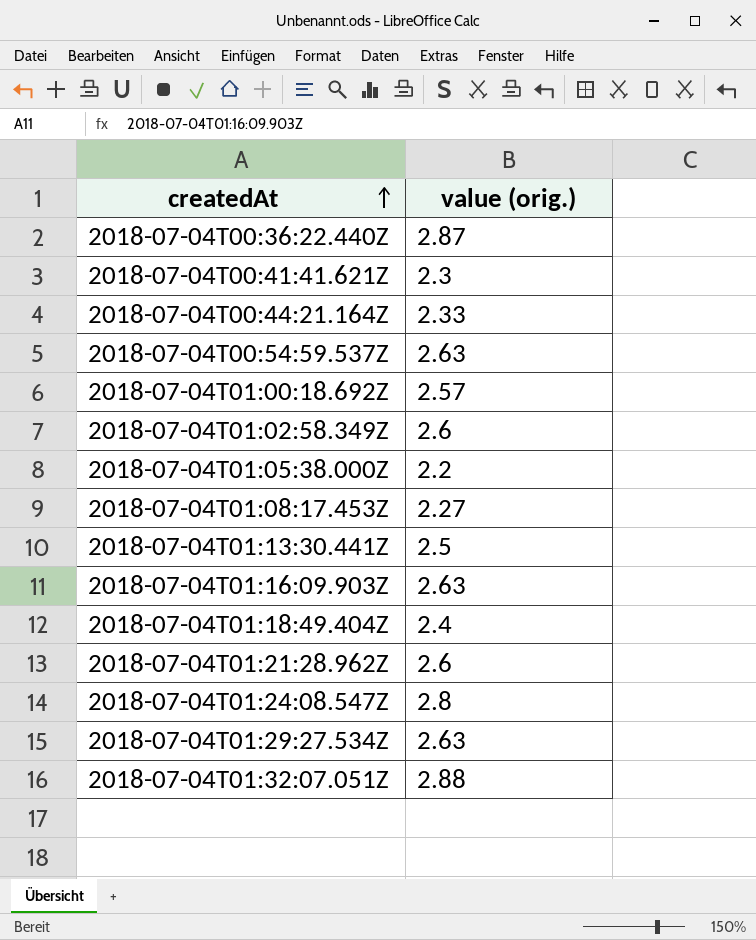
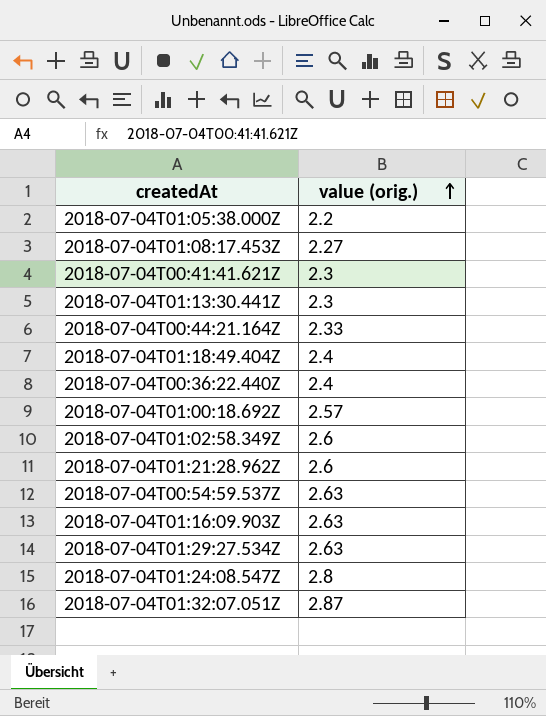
row order: createdAt ascending -> value (orig.) ascending
2018-07-04T01:13:30.441Z | value (orig.): 2.5 -> 2.3
2018-07-04T00:36:22.440Z | value (orig.): 2.87 -> 2.4
2018-07-04T01:32:07.051Z | value (orig.): 2.88 -> 2.87

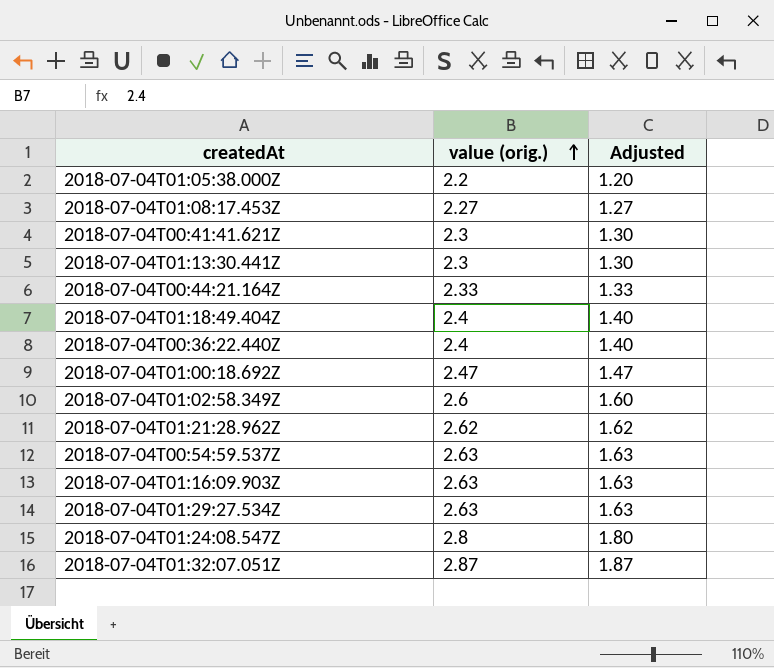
column Adjusted | formula: none -> [value (orig.)] - 1
2018-07-04T01:00:18.692Z | value (orig.): 2.57 -> 2.47
2018-07-04T01:21:28.962Z | value (orig.): 2.6 -> 2.62

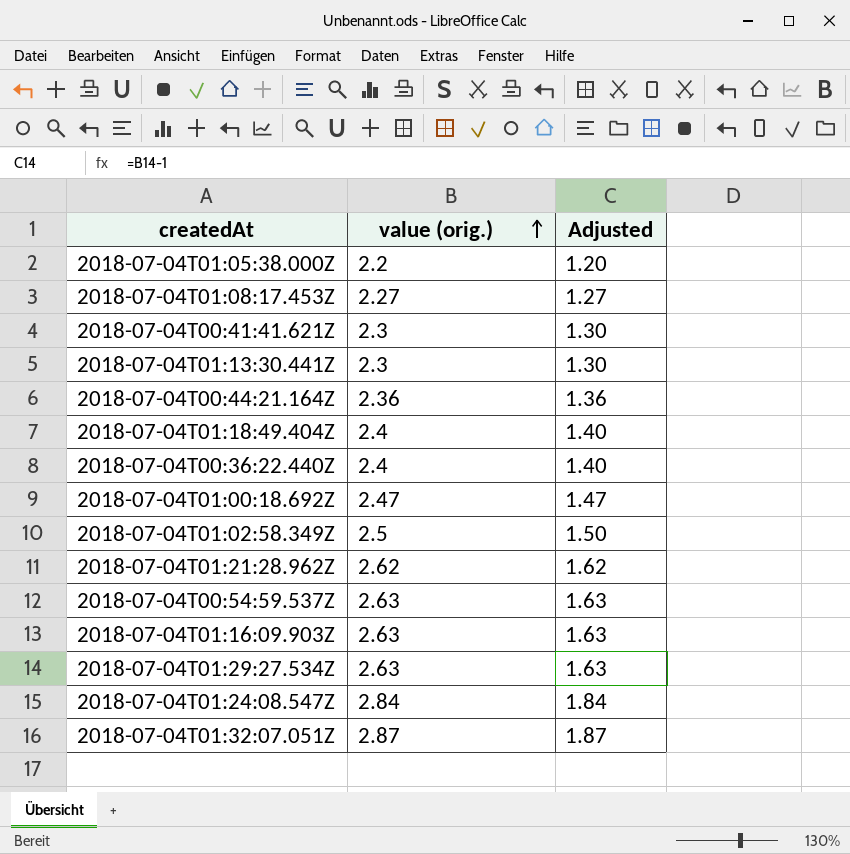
2018-07-04T00:44:21.164Z | value (orig.): 2.33 -> 2.36
2018-07-04T00:44:21.164Z | Adjusted: 1.33 -> 1.36
2018-07-04T01:02:58.349Z | value (orig.): 2.6 -> 2.5
2018-07-04T01:02:58.349Z | Adjusted: 1.60 -> 1.50
2018-07-04T01:24:08.547Z | value (orig.): 2.8 -> 2.84
2018-07-04T01:24:08.547Z | Adjusted: 1.80 -> 1.84

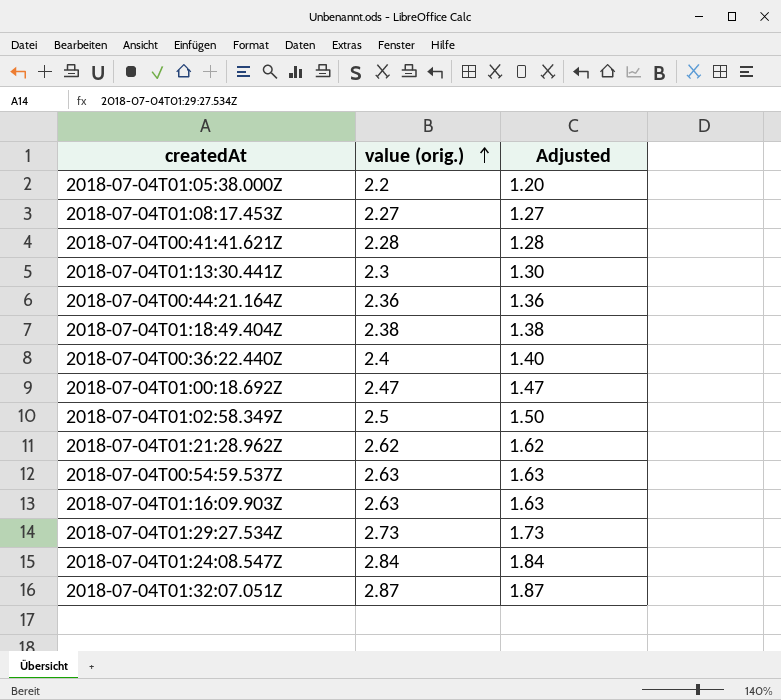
2018-07-04T00:41:41.621Z | value (orig.): 2.3 -> 2.28
2018-07-04T00:41:41.621Z | Adjusted: 1.30 -> 1.28
2018-07-04T01:18:49.404Z | value (orig.): 2.4 -> 2.38
2018-07-04T01:18:49.404Z | Adjusted: 1.40 -> 1.38
2018-07-04T01:29:27.534Z | value (orig.): 2.63 -> 2.73
2018-07-04T01:29:27.534Z | Adjusted: 1.63 -> 1.73

